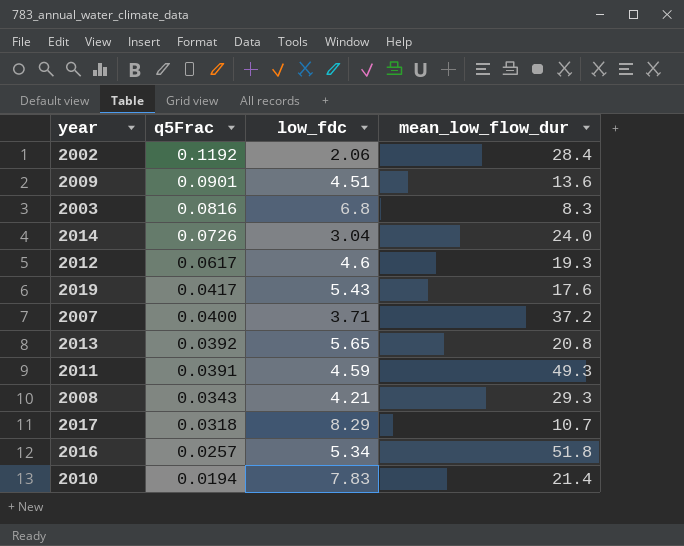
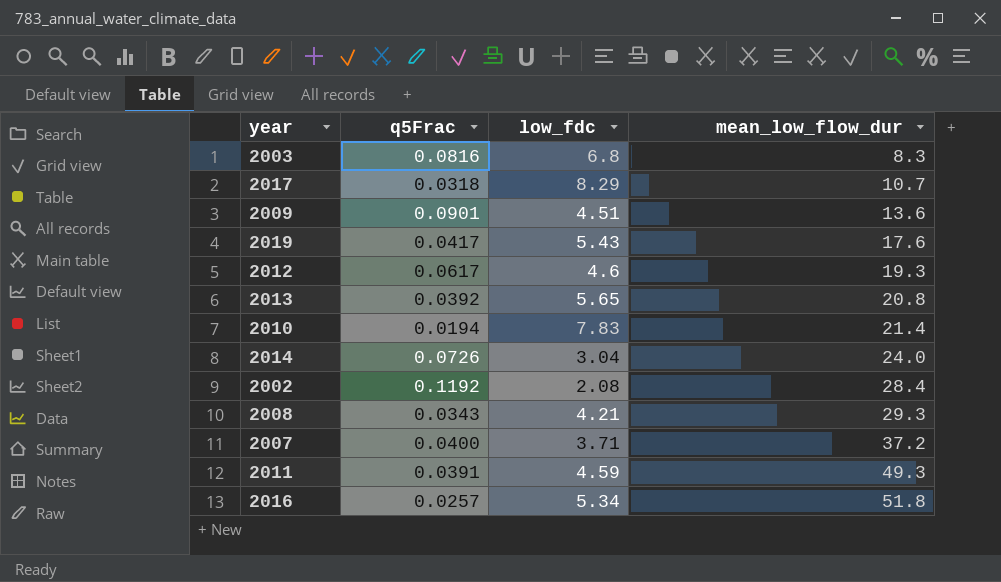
row order: q5Frac descending -> mean_low_flow_dur ascending
2002 | low_fdc: 2.06 -> 2.08

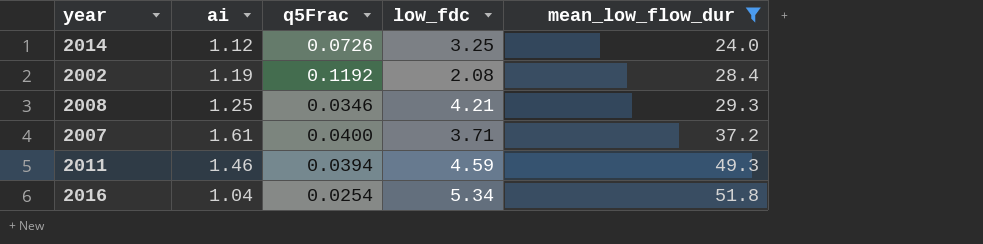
filter: none -> mean_low_flow_dur >= 24.0
column ai | position: none -> 2
2014 | low_fdc: 3.04 -> 3.25
2008 | q5Frac: 0.0343 -> 0.0346
2011 | q5Frac: 0.0391 -> 0.0394
2016 | q5Frac: 0.0257 -> 0.0254

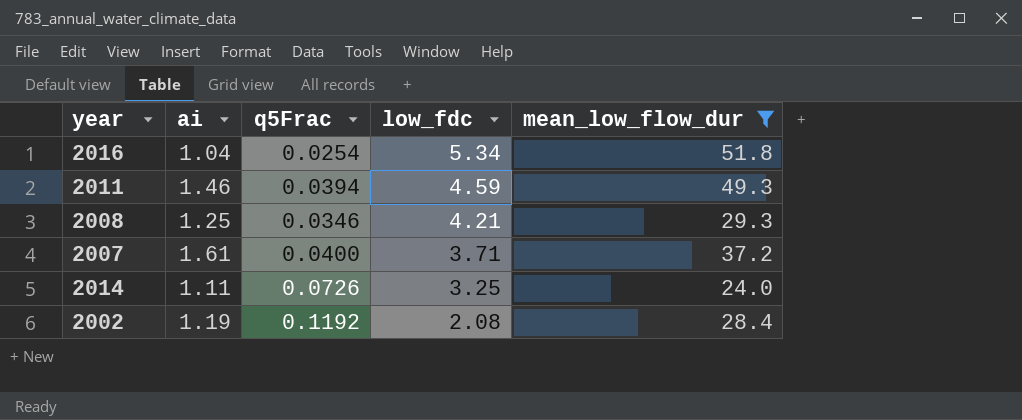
row order: mean_low_flow_dur ascending -> low_fdc descending
2014 | ai: 1.12 -> 1.11

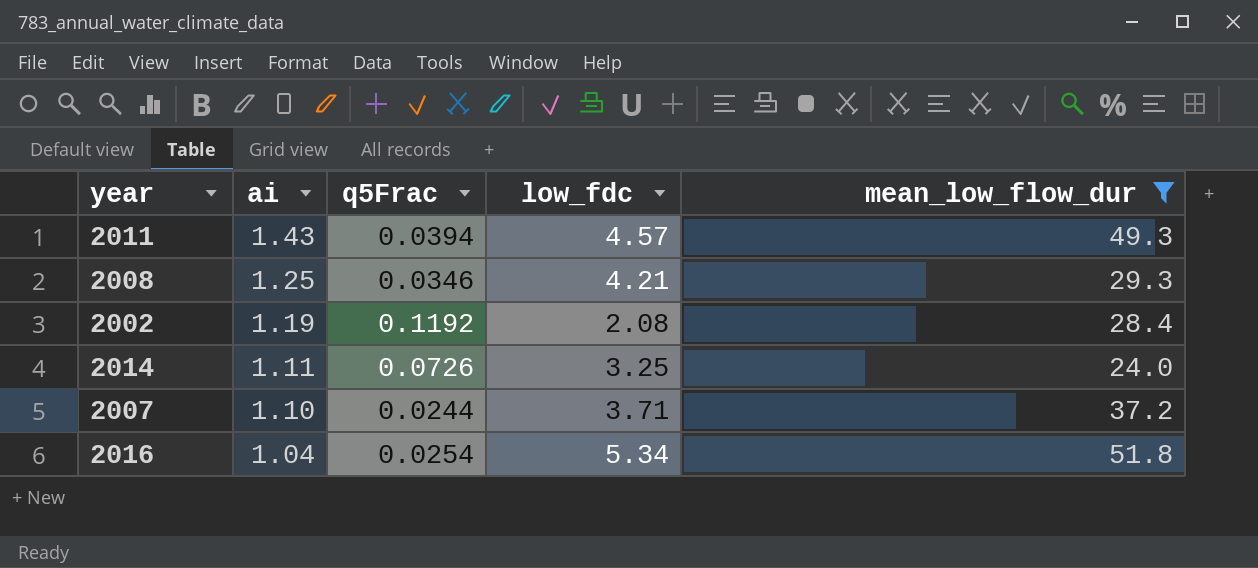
row order: low_fdc descending -> ai descending
2011 | ai: 1.46 -> 1.43
2011 | low_fdc: 4.59 -> 4.57
2007 | ai: 1.61 -> 1.10
2007 | q5Frac: 0.0400 -> 0.0244

